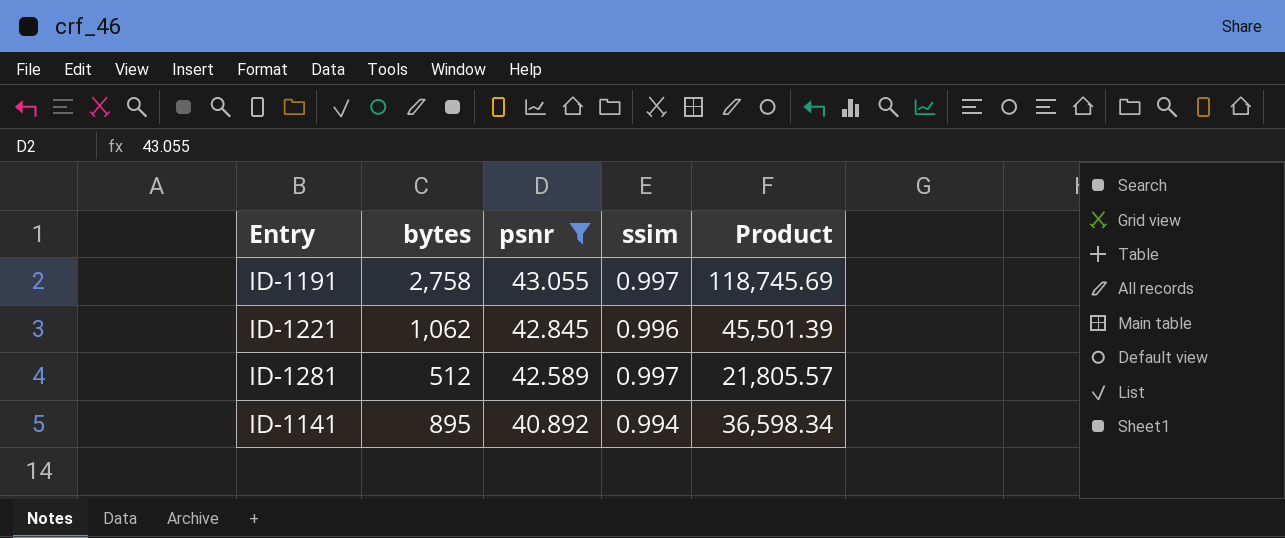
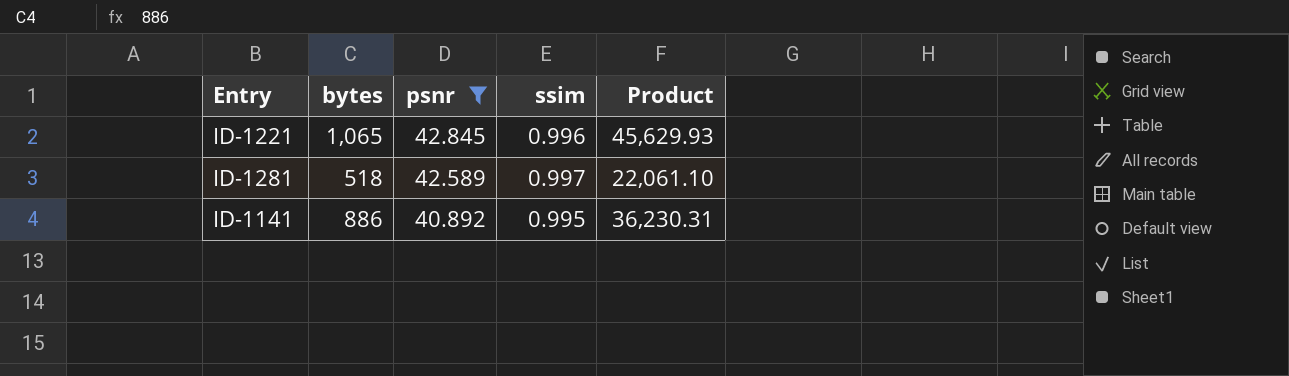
row ID-1191: 2,758 | 43.055 | 0.997 | 118,745.69 -> none
ID-1221 | bytes: 1,062 -> 1,065
ID-1221 | Product: 45,501.39 -> 45,629.93
ID-1281 | bytes: 512 -> 518
ID-1281 | Product: 21,805.57 -> 22,061.10
ID-1141 | bytes: 895 -> 886
ID-1141 | ssim: 0.994 -> 0.995
ID-1141 | Product: 36,598.34 -> 36,230.31

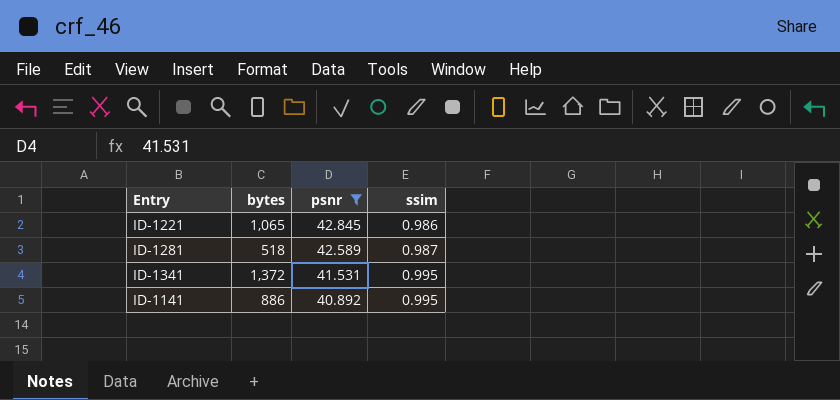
column Product | formula: [bytes] * [psnr] -> none
ID-1221 | ssim: 0.996 -> 0.986
ID-1281 | ssim: 0.997 -> 0.987
row ID-1341: none -> 1,372 | 41.531 | 0.995

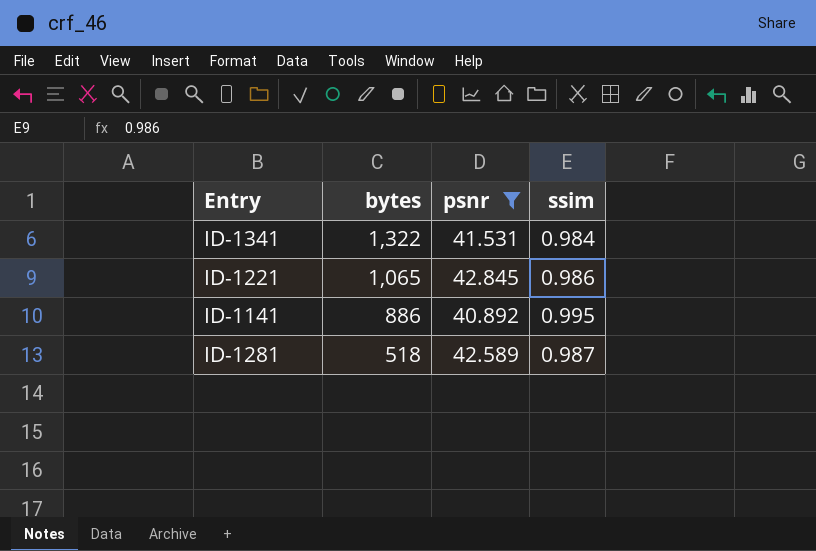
row order: psnr descending -> bytes descending
ID-1341 | bytes: 1,372 -> 1,322
ID-1341 | ssim: 0.995 -> 0.984

